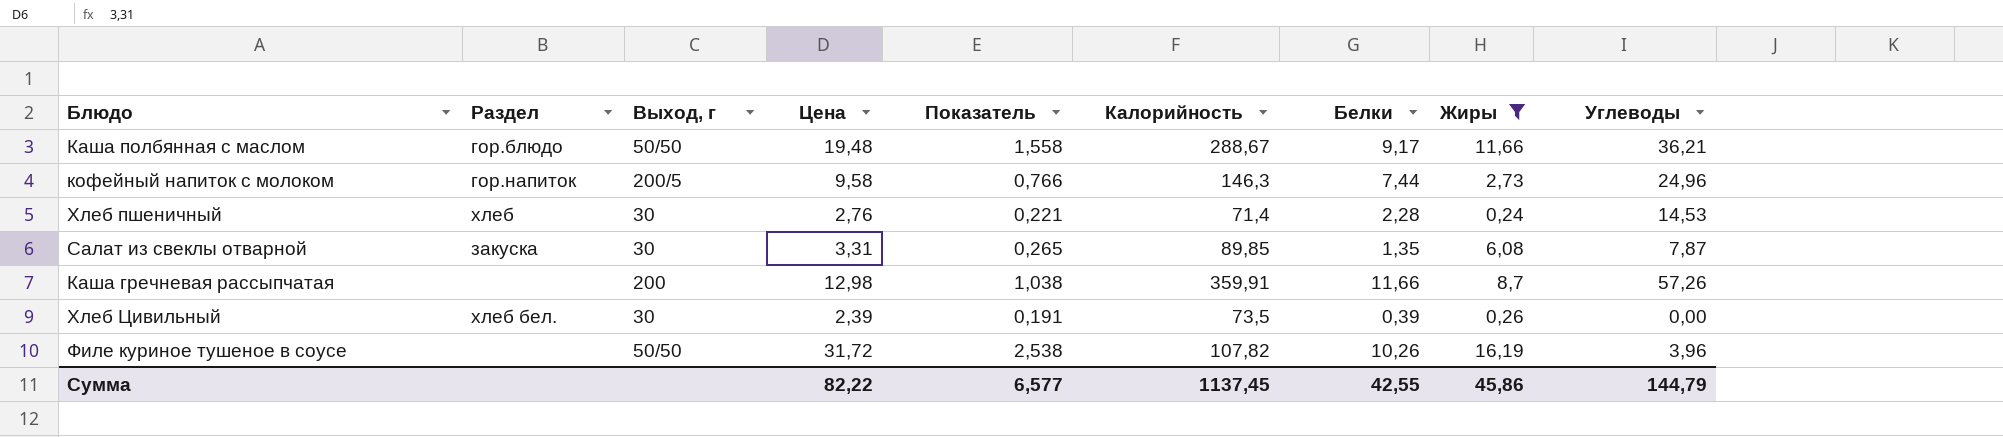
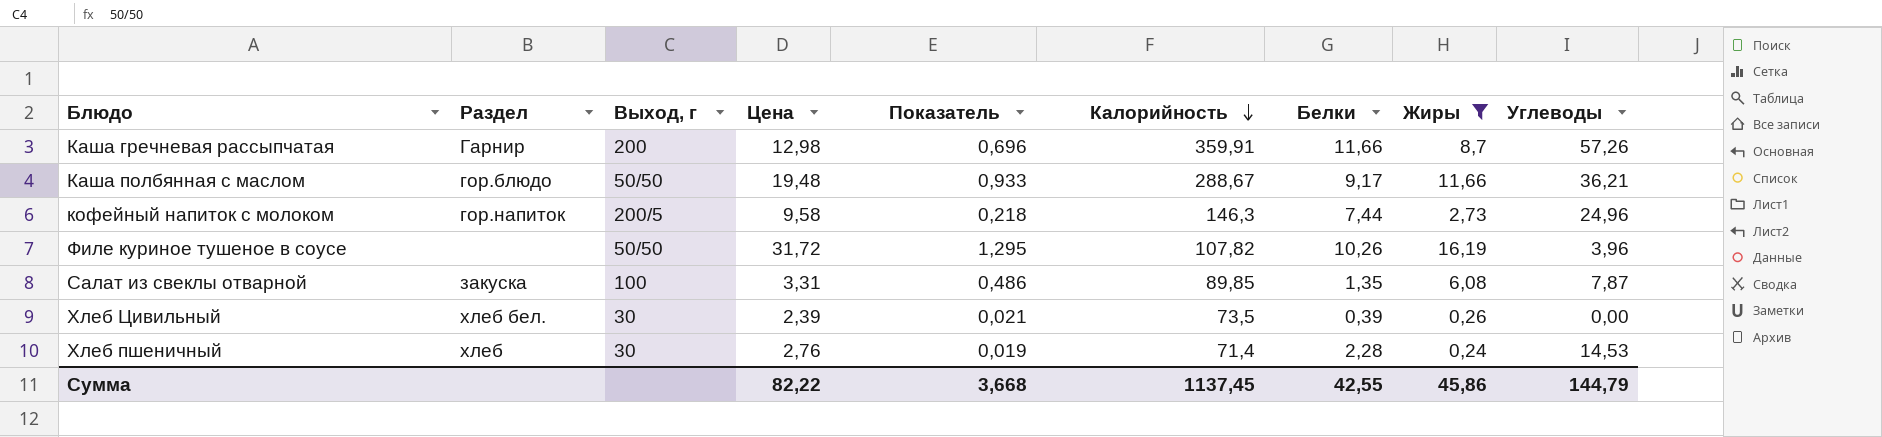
row order: none -> Калорийность descending
column Показатель | formula: [Цена] * 0,08 -> [Жиры] * 0,08
Каша гречневая рассыпчатая | Раздел: none -> Гарнир
Салат из свеклы отварной | Выход, г: 30 -> 100
Сумма | Показатель: 6,577 -> 3,668

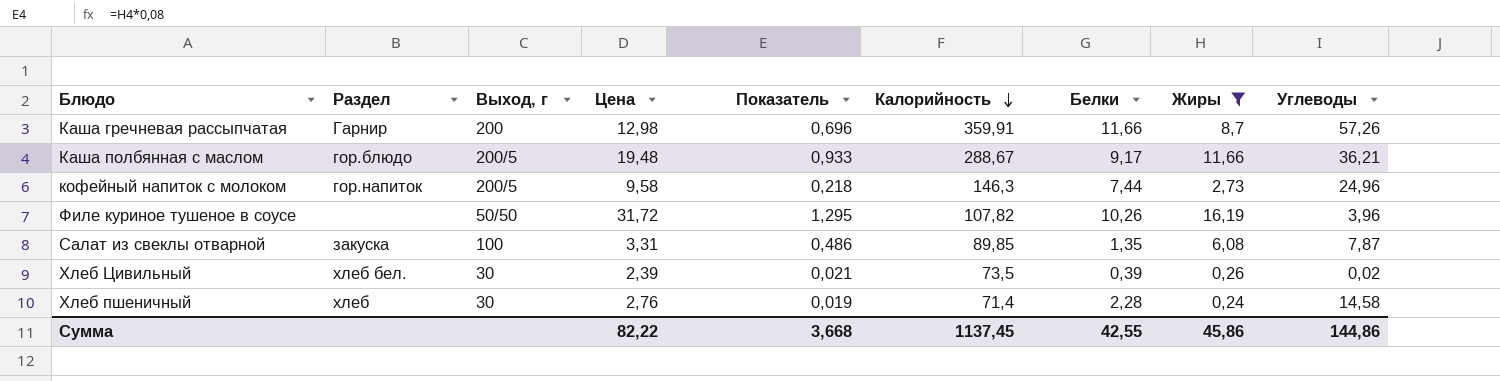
Каша полбянная с маслом | Выход, г: 50/50 -> 200/5
Хлеб Цивильный | Углеводы: 0,00 -> 0,02
Хлеб пшеничный | Углеводы: 14,53 -> 14,58
Сумма | Углеводы: 144,79 -> 144,86

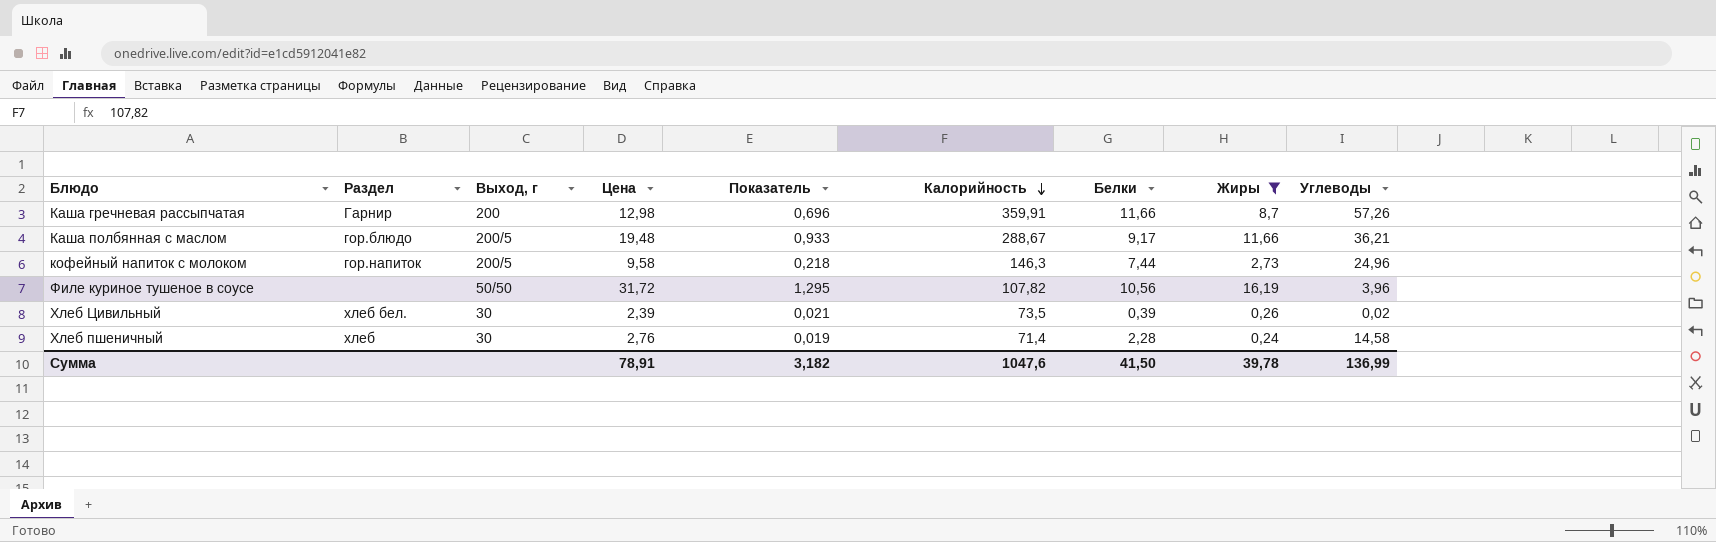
row Салат из свеклы отварной: закуска | 100 | 3,31 | 0,486 | 89,85 | 1,35 | 6,08 | 7,87 -> none
Филе куриное тушеное в соусе | Белки: 10,26 -> 10,56
Сумма | Цена: 82,22 -> 78,91
Сумма | Показатель: 3,668 -> 3,182
Сумма | Калорийность: 1137,45 -> 1047,6
Сумма | Белки: 42,55 -> 41,50
Сумма | Жиры: 45,86 -> 39,78
Сумма | Углеводы: 144,86 -> 136,99

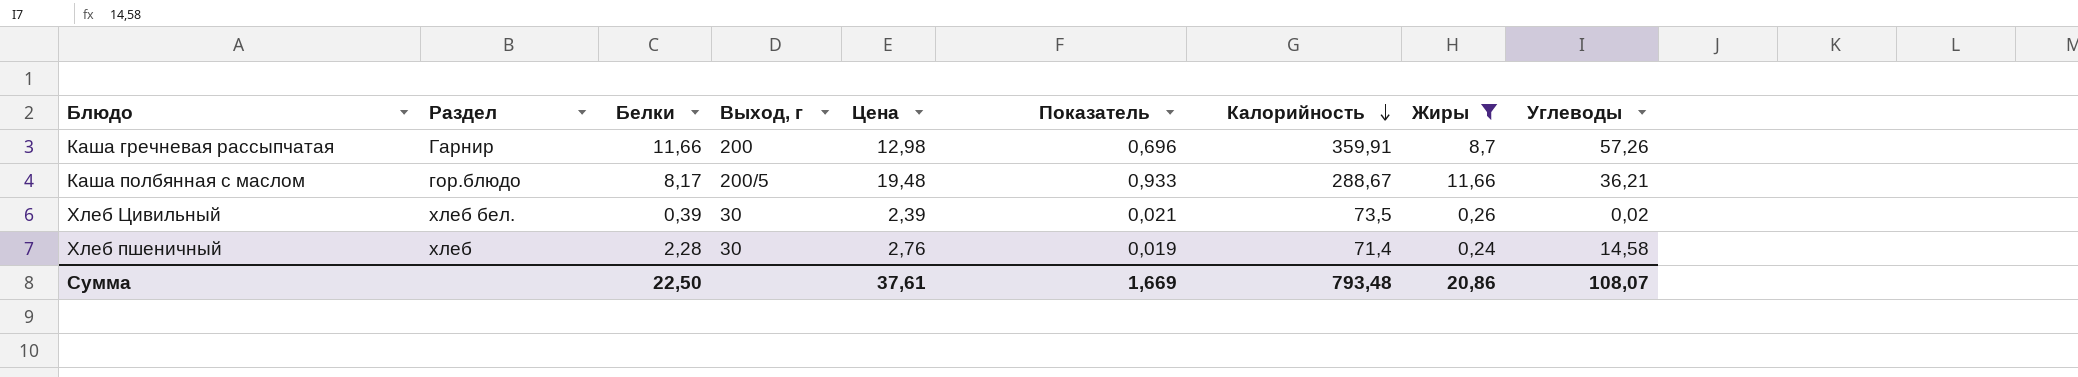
column Белки | position: 7 -> 3
row кофейный напиток с молоком: гор.напиток | 200/5 | 9,58 | 0,218 | 146,3 | 7,44 | 2,73 | 24,96 -> none
row Филе куриное тушеное в соусе: none | 50/50 | 31,72 | 1,295 | 107,82 | 10,56 | 16,19 | 3,96 -> none
Каша полбянная с маслом | Белки: 9,17 -> 8,17
Сумма | Белки: 41,50 -> 22,50
Сумма | Цена: 78,91 -> 37,61
Сумма | Показатель: 3,182 -> 1,669
Сумма | Калорийность: 1047,6 -> 793,48
Сумма | Жиры: 39,78 -> 20,86
Сумма | Углеводы: 136,99 -> 108,07

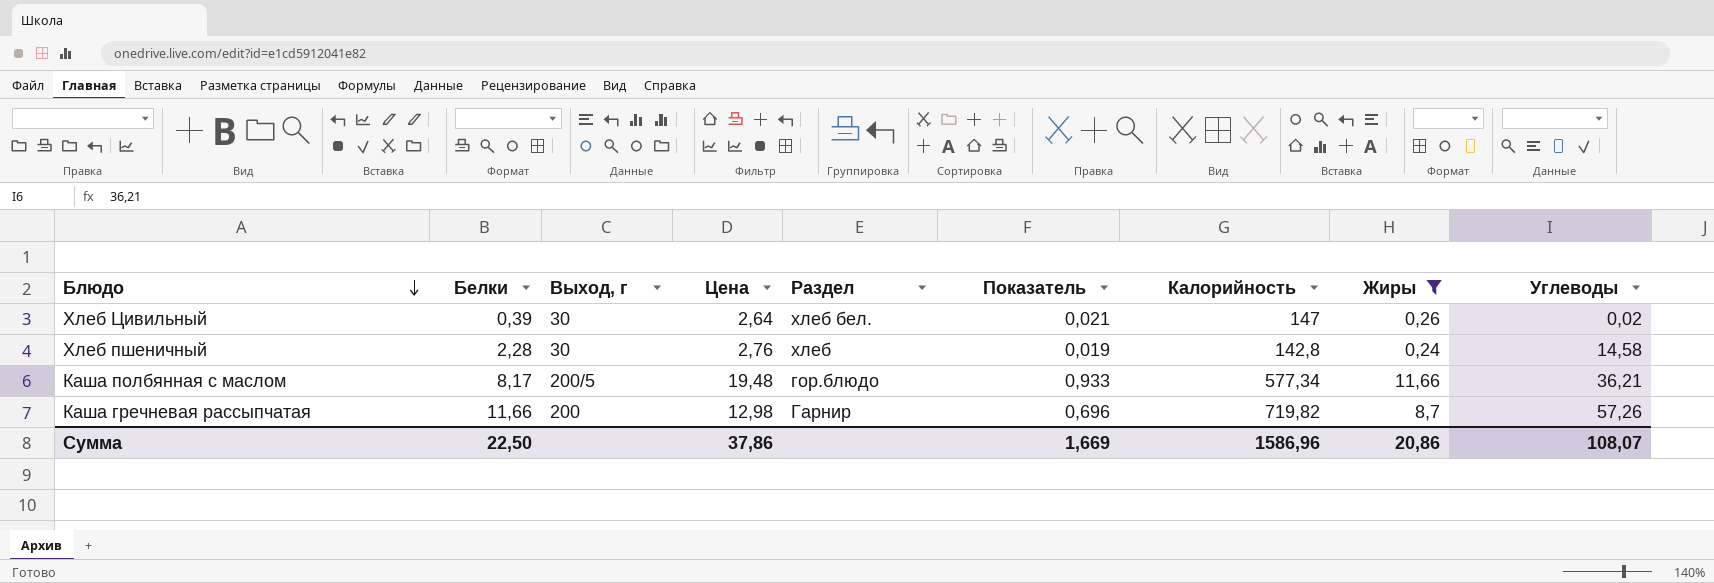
row order: Калорийность descending -> Блюдо descending
column Раздел | position: 2 -> 5
Хлеб Цивильный | Цена: 2,39 -> 2,64
Хлеб Цивильный | Калорийность: 73,5 -> 147
Хлеб пшеничный | Калорийность: 71,4 -> 142,8
Каша полбянная с маслом | Калорийность: 288,67 -> 577,34
Каша гречневая рассыпчатая | Калорийность: 359,91 -> 719,82
Сумма | Цена: 37,61 -> 37,86
Сумма | Калорийность: 793,48 -> 1586,96

